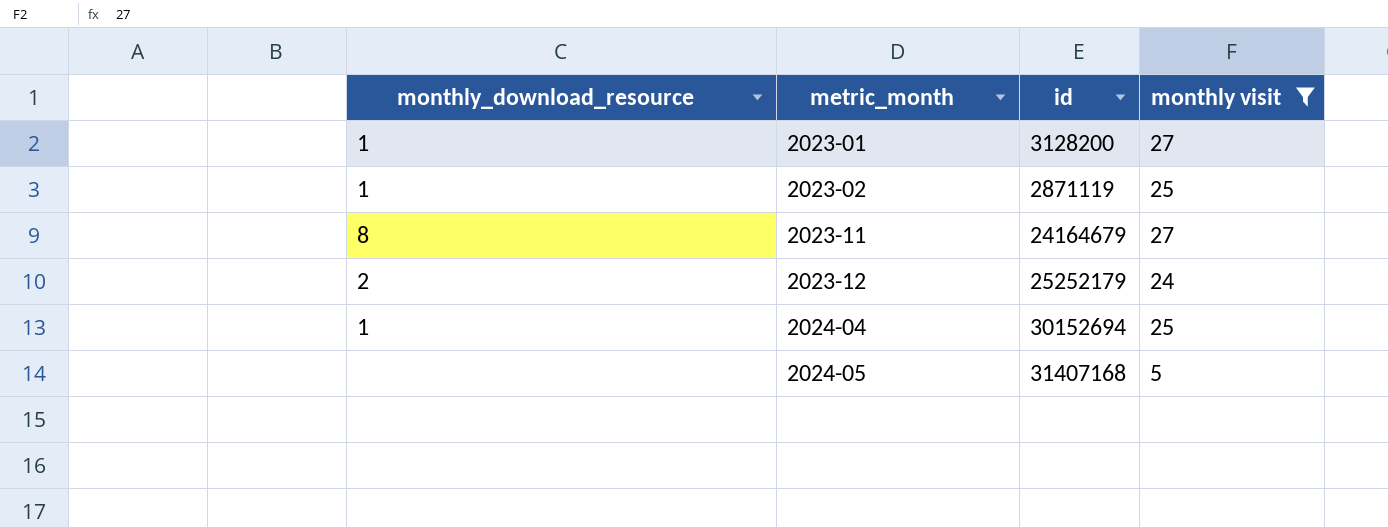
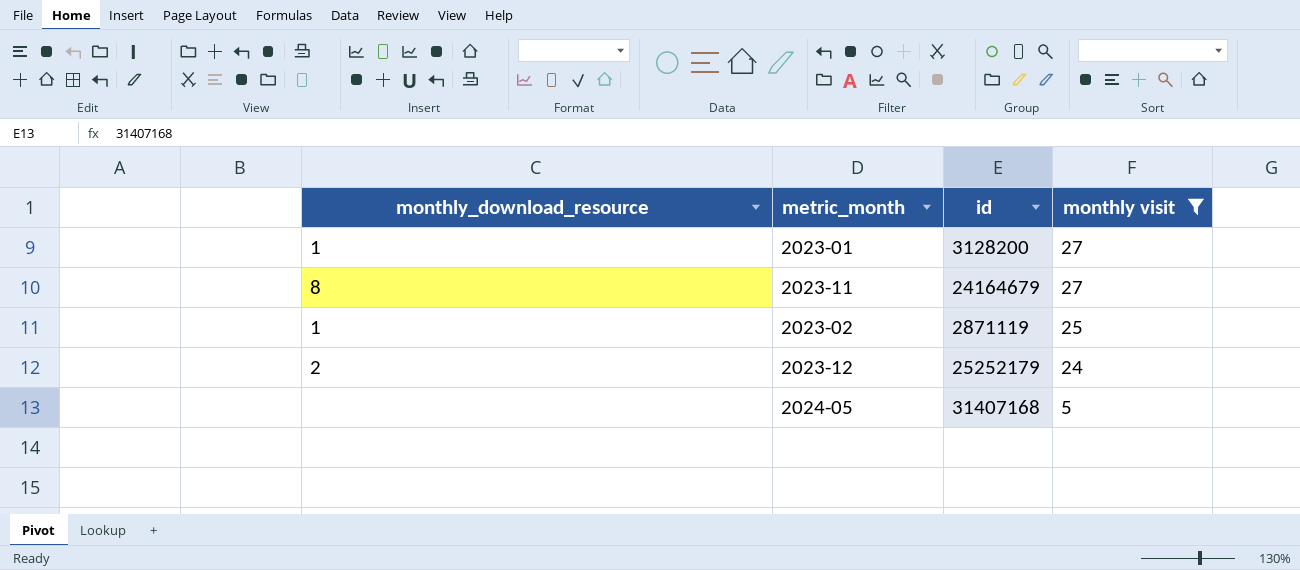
row order: metric_month ascending -> monthly visit descending
row 2024-04: 1 | 30152694 | 25 -> none

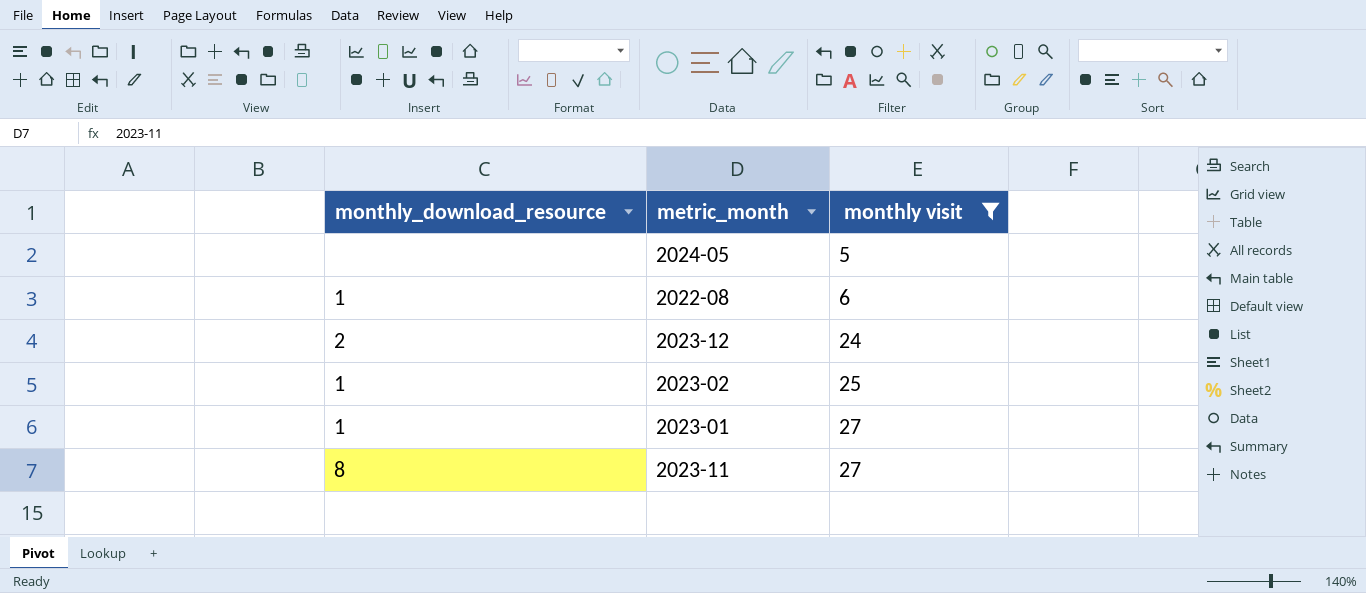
row order: monthly visit descending -> monthly visit ascending
column id | position: 3 -> none
row 2022-08: none -> 1 | 6

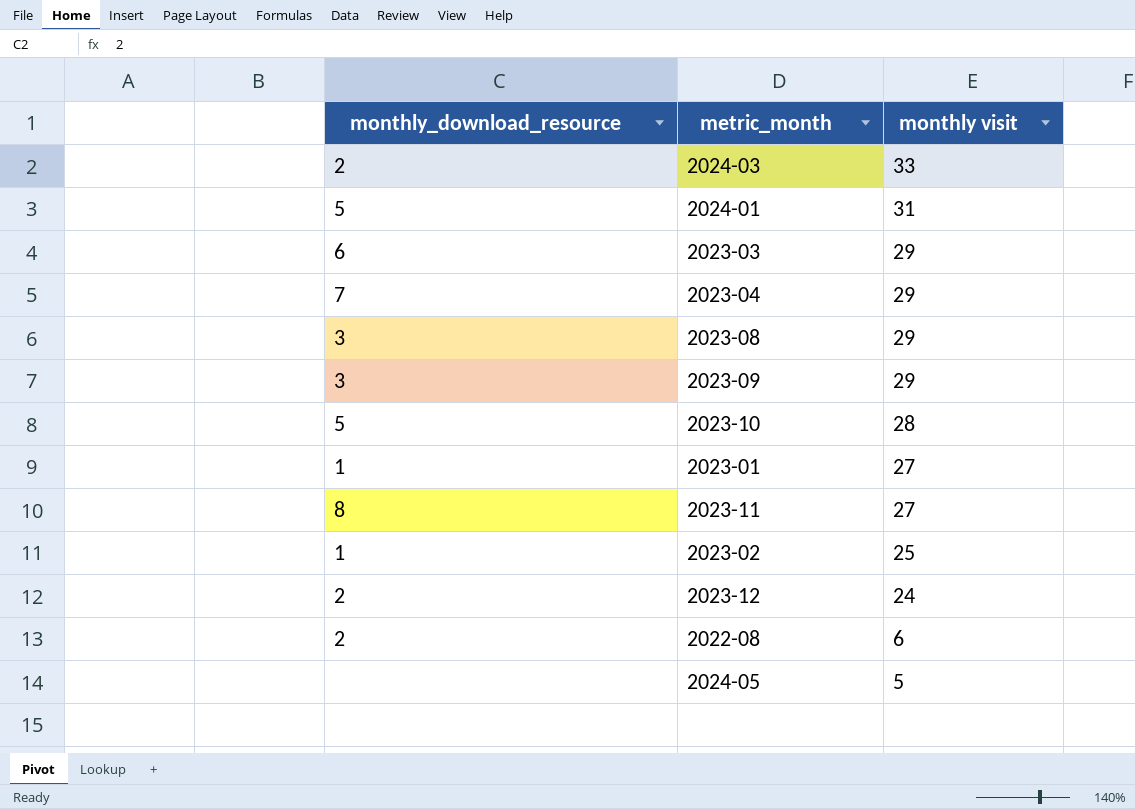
filter: monthly visit <= 27 -> none
row order: monthly visit ascending -> monthly visit descending
2022-08 | monthly_download_resource: 1 -> 2

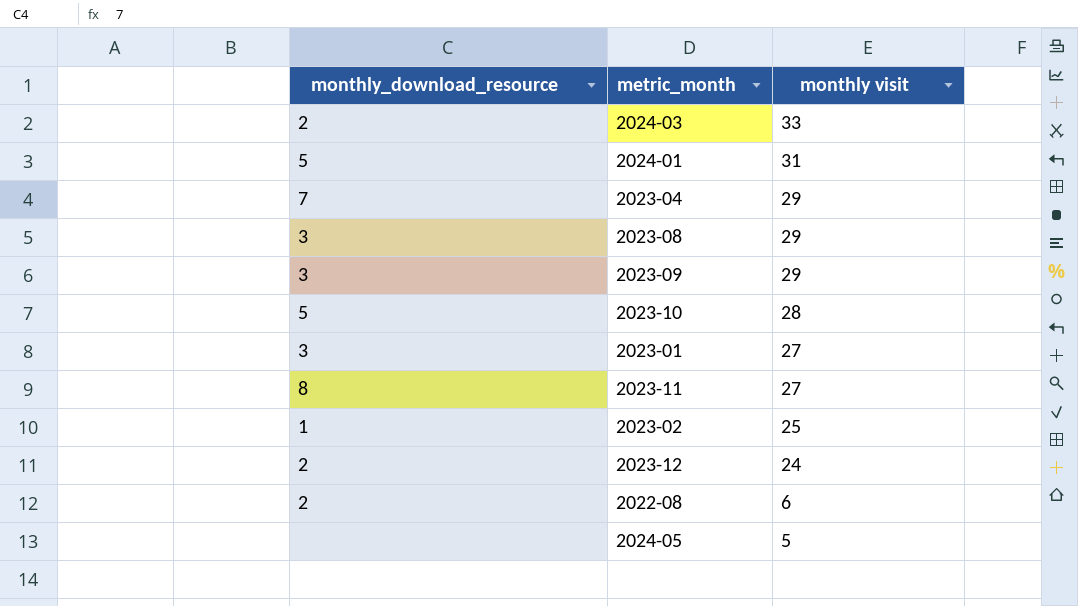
row 2023-03: 6 | 29 -> none
2023-01 | monthly_download_resource: 1 -> 3

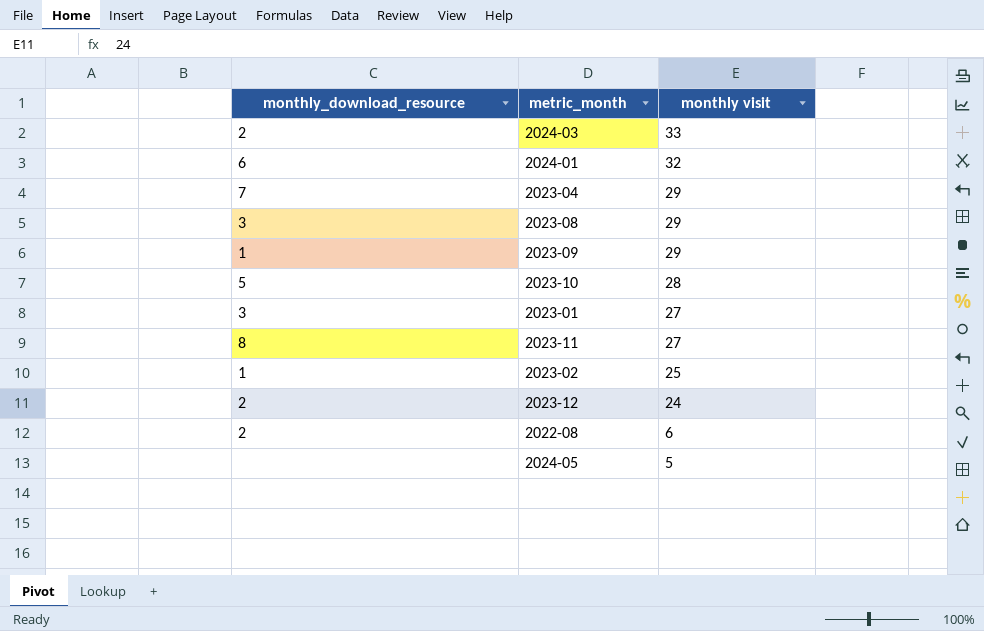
2024-01 | monthly_download_resource: 5 -> 6
2024-01 | monthly visit: 31 -> 32
2023-09 | monthly_download_resource: 3 -> 1

